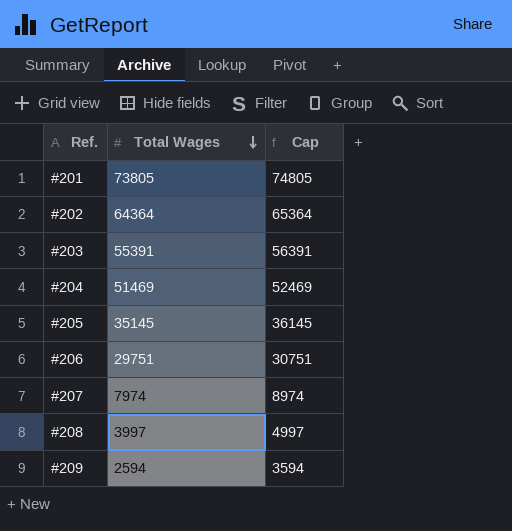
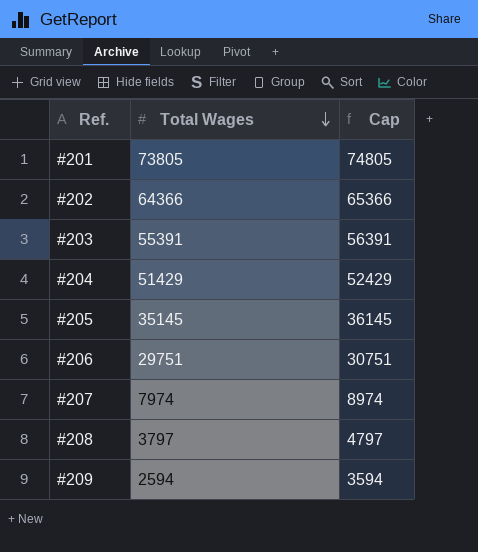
#202 | Total Wages: 64364 -> 64366
#202 | Cap: 65364 -> 65366
#204 | Total Wages: 51469 -> 51429
#204 | Cap: 52469 -> 52429
#208 | Total Wages: 3997 -> 3797
#208 | Cap: 4997 -> 4797

